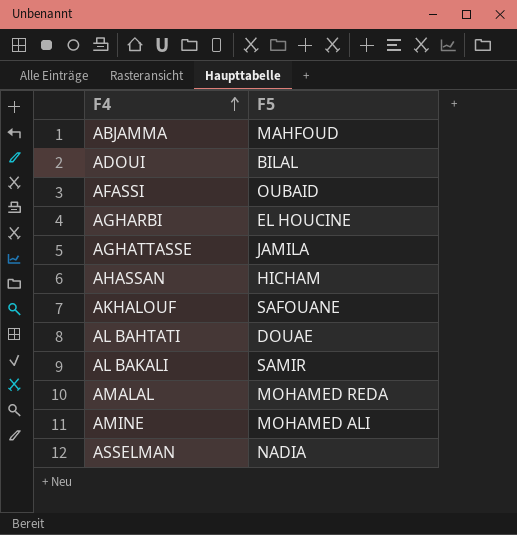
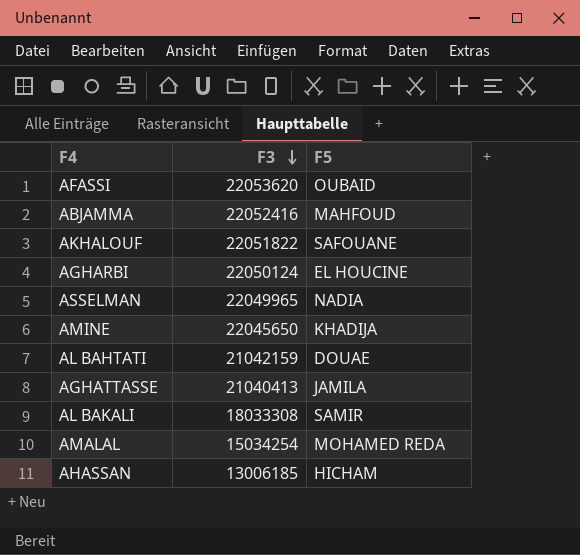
row order: F4 ascending -> F3 descending
column F3 | position: none -> 2
row ADOUI: BILAL -> none
AMINE | F5: MOHAMED ALI -> KHADIJA

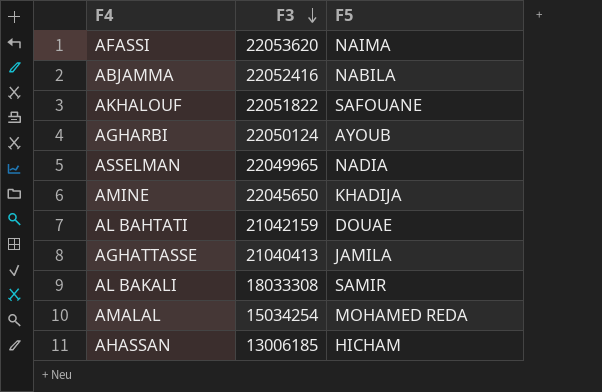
AFASSI | F5: OUBAID -> NAIMA
ABJAMMA | F5: MAHFOUD -> NABILA
AGHARBI | F5: EL HOUCINE -> AYOUB

